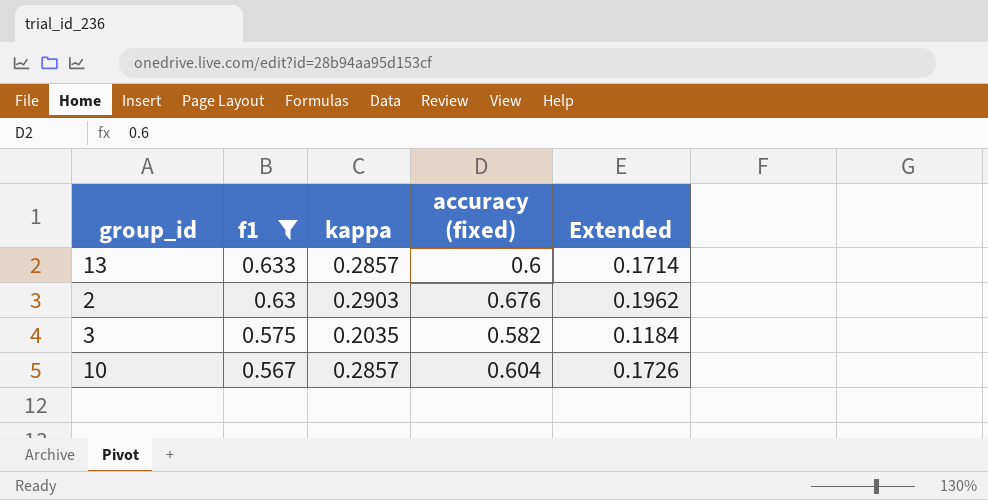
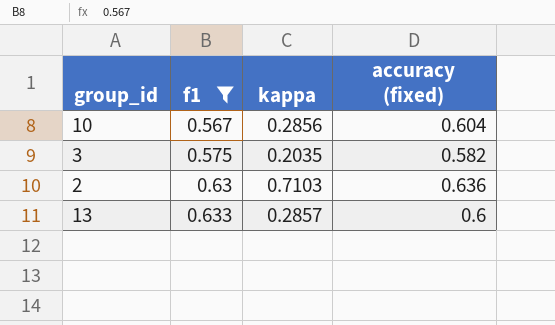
row order: f1 descending -> f1 ascending
column Extended | formula: [kappa] * [accuracy (fixed)] -> none
10 | kappa: 0.2857 -> 0.2856
2 | kappa: 0.2903 -> 0.7103
2 | accuracy (fixed): 0.676 -> 0.636

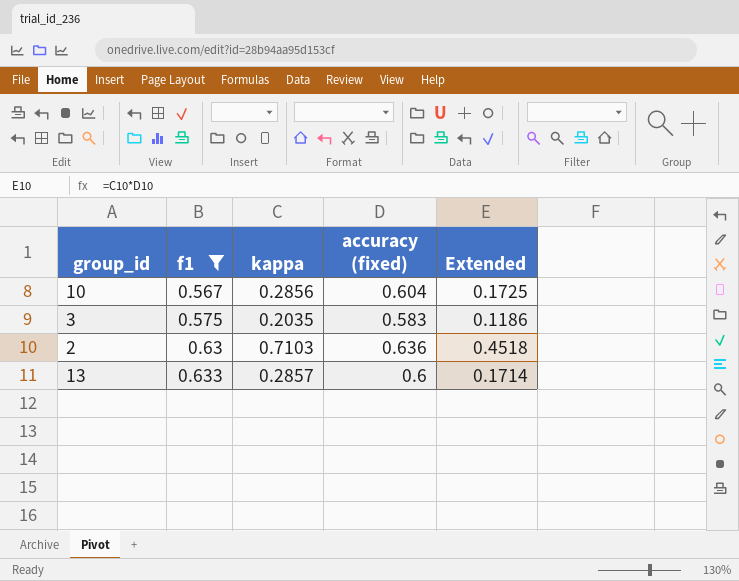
column Extended | formula: none -> [kappa] * [accuracy (fixed)]
3 | accuracy (fixed): 0.582 -> 0.583

